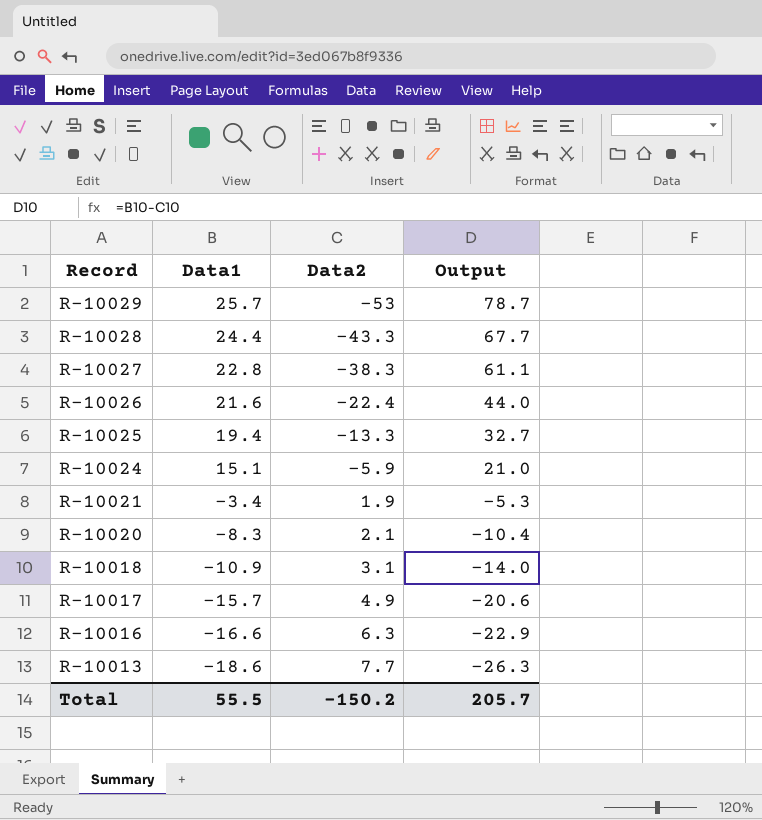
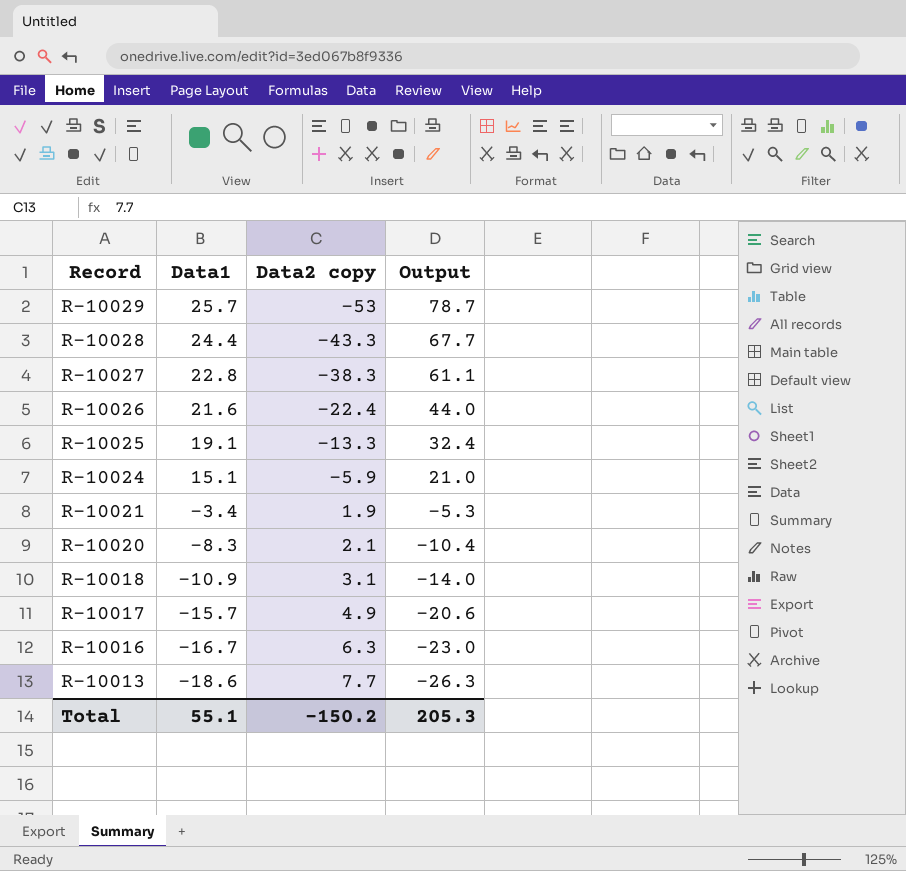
column name: Data2 -> Data2 copy
R-10025 | Data1: 19.4 -> 19.1
R-10025 | Output: 32.7 -> 32.4
R-10016 | Data1: -16.6 -> -16.7
R-10016 | Output: -22.9 -> -23.0
Total | Data1: 55.5 -> 55.1
Total | Output: 205.7 -> 205.3

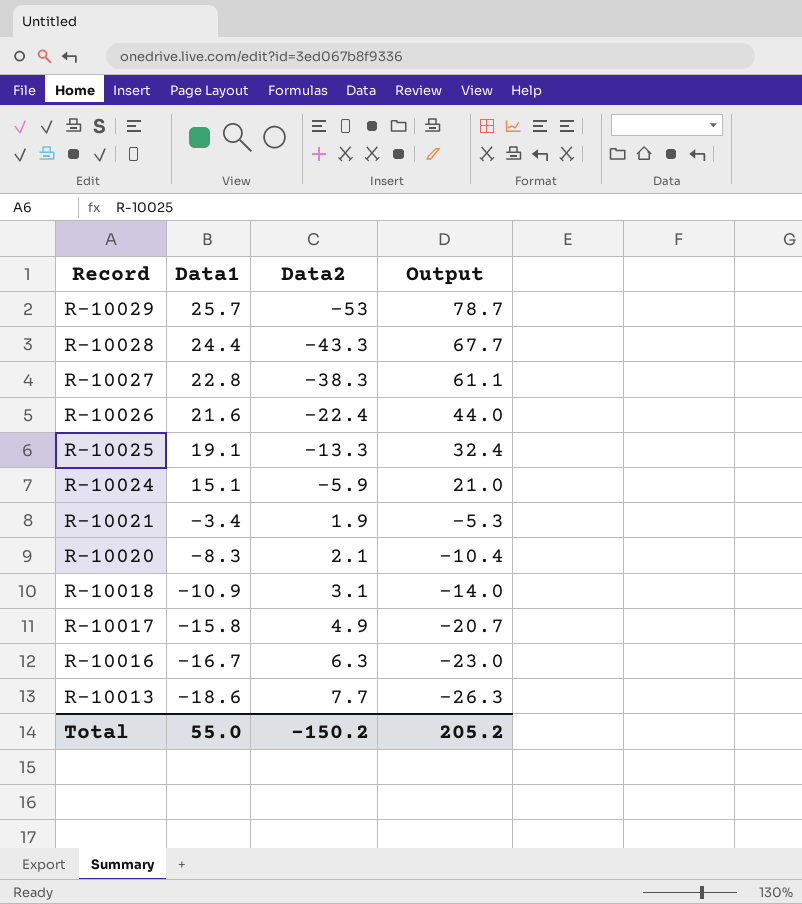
column name: Data2 copy -> Data2
R-10017 | Data1: -15.7 -> -15.8
R-10017 | Output: -20.6 -> -20.7
Total | Data1: 55.1 -> 55.0
Total | Output: 205.3 -> 205.2

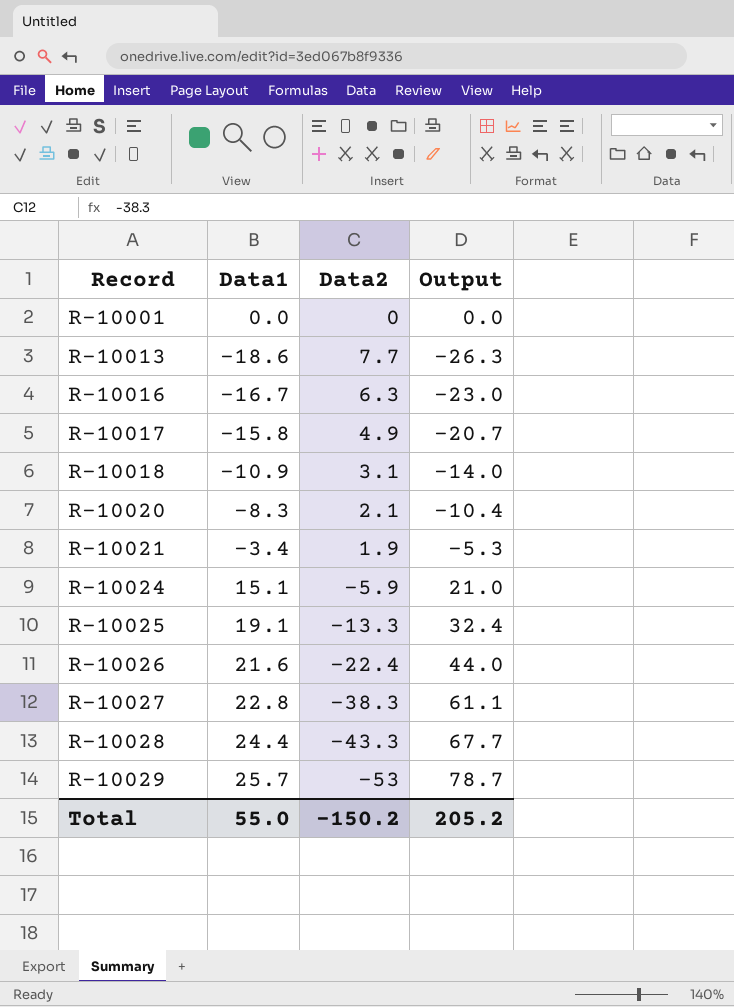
row order: Record descending -> Record ascending
row R-10001: none -> 0.0 | 0 | 0.0

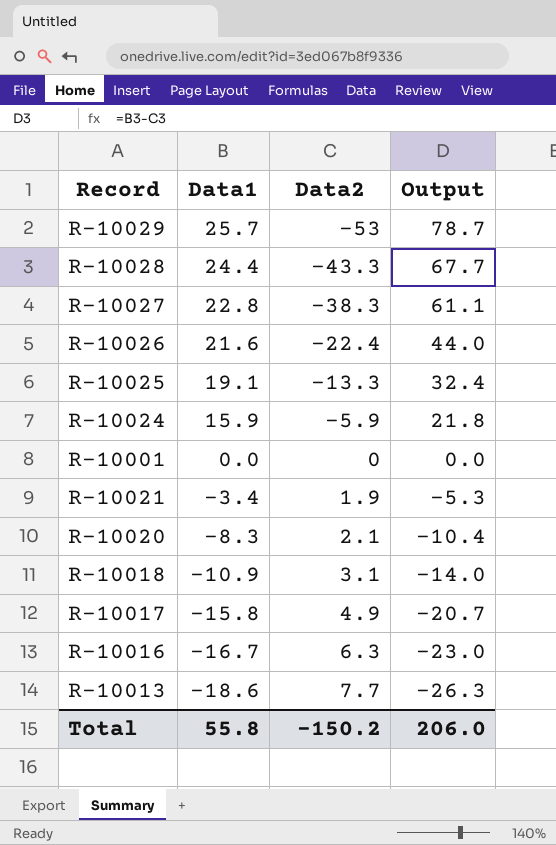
row order: Record ascending -> Data1 descending
R-10024 | Data1: 15.1 -> 15.9
R-10024 | Output: 21.0 -> 21.8
Total | Data1: 55.0 -> 55.8
Total | Output: 205.2 -> 206.0

